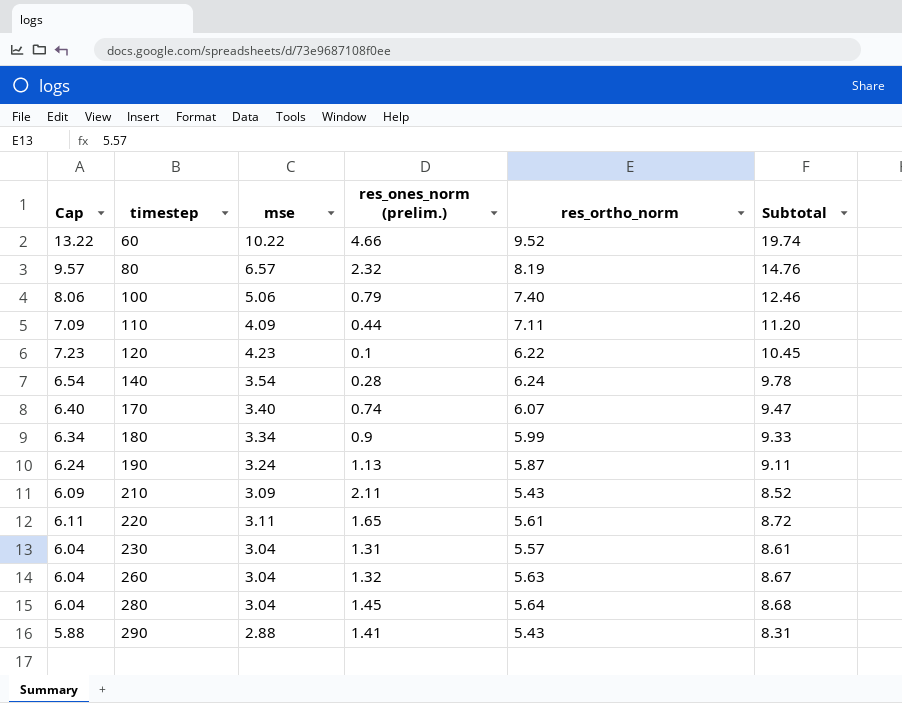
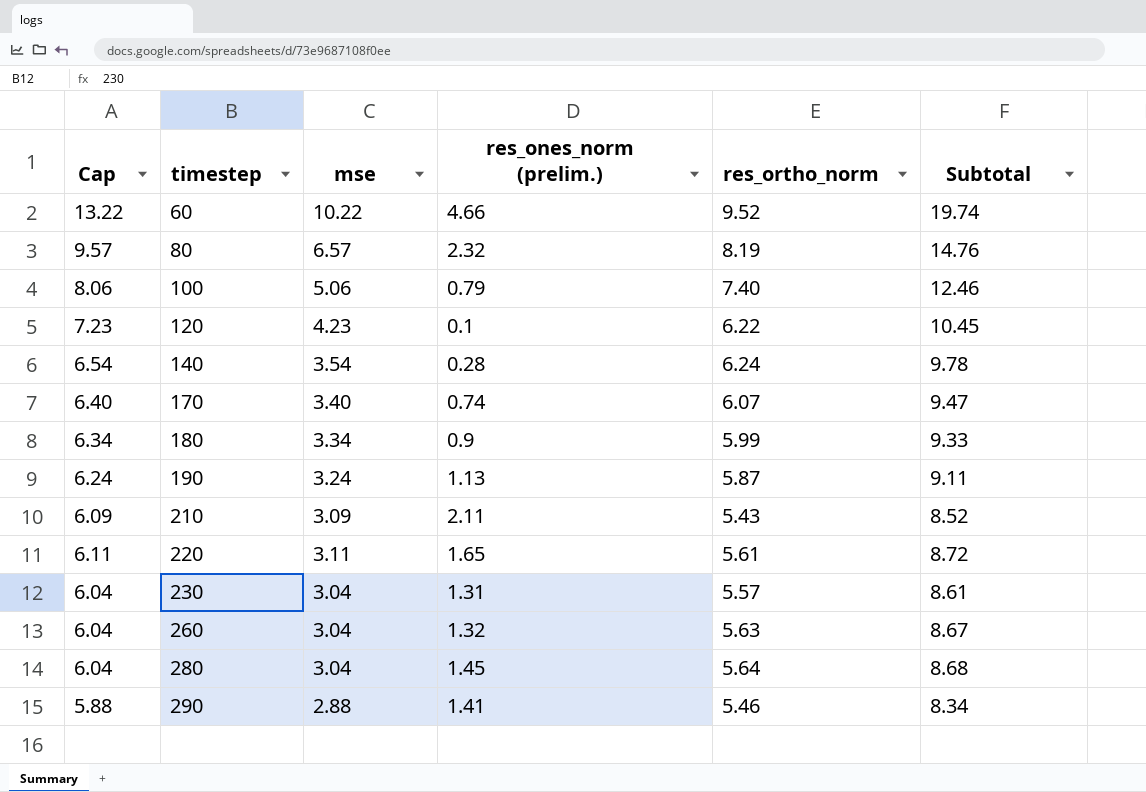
row 110: 7.09 | 4.09 | 0.44 | 7.11 | 11.20 -> none
290 | res_ortho_norm: 5.43 -> 5.46
290 | Subtotal: 8.31 -> 8.34

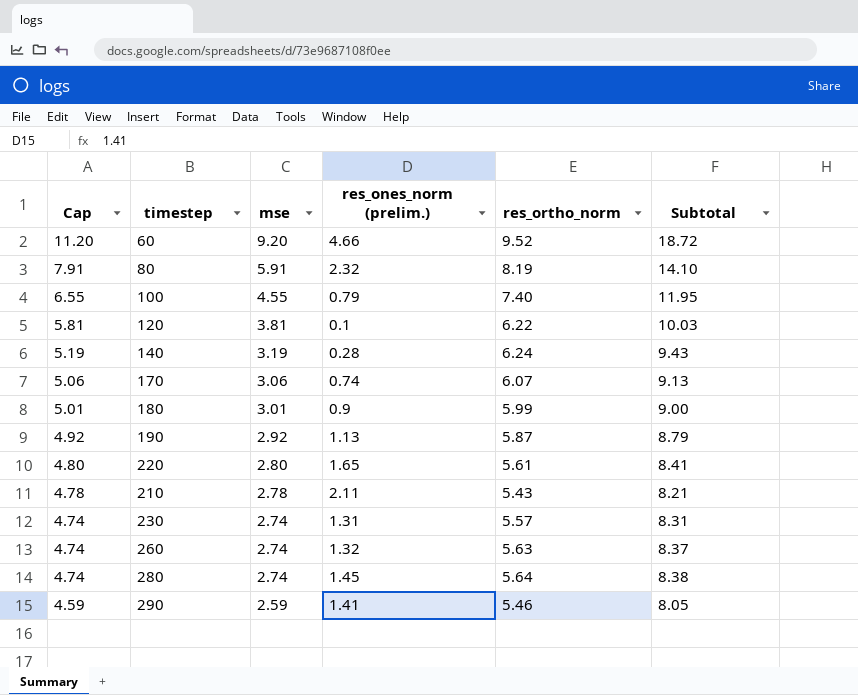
row order: timestep ascending -> Cap descending
column Cap | formula: [mse] + 3 -> [mse] + 2
60 | mse: 10.22 -> 9.20
60 | Subtotal: 19.74 -> 18.72
80 | mse: 6.57 -> 5.91
80 | Subtotal: 14.76 -> 14.10
100 | mse: 5.06 -> 4.55
100 | Subtotal: 12.46 -> 11.95
120 | mse: 4.23 -> 3.81
120 | Subtotal: 10.45 -> 10.03
140 | mse: 3.54 -> 3.19
140 | Subtotal: 9.78 -> 9.43
170 | mse: 3.40 -> 3.06
170 | Subtotal: 9.47 -> 9.13
180 | mse: 3.34 -> 3.01
180 | Subtotal: 9.33 -> 9.00
190 | mse: 3.24 -> 2.92
190 | Subtotal: 9.11 -> 8.79
220 | mse: 3.11 -> 2.80
220 | Subtotal: 8.72 -> 8.41
210 | mse: 3.09 -> 2.78
210 | Subtotal: 8.52 -> 8.21
230 | mse: 3.04 -> 2.74
230 | Subtotal: 8.61 -> 8.31
260 | mse: 3.04 -> 2.74
260 | Subtotal: 8.67 -> 8.37
280 | mse: 3.04 -> 2.74
280 | Subtotal: 8.68 -> 8.38
290 | mse: 2.88 -> 2.59
290 | Subtotal: 8.34 -> 8.05

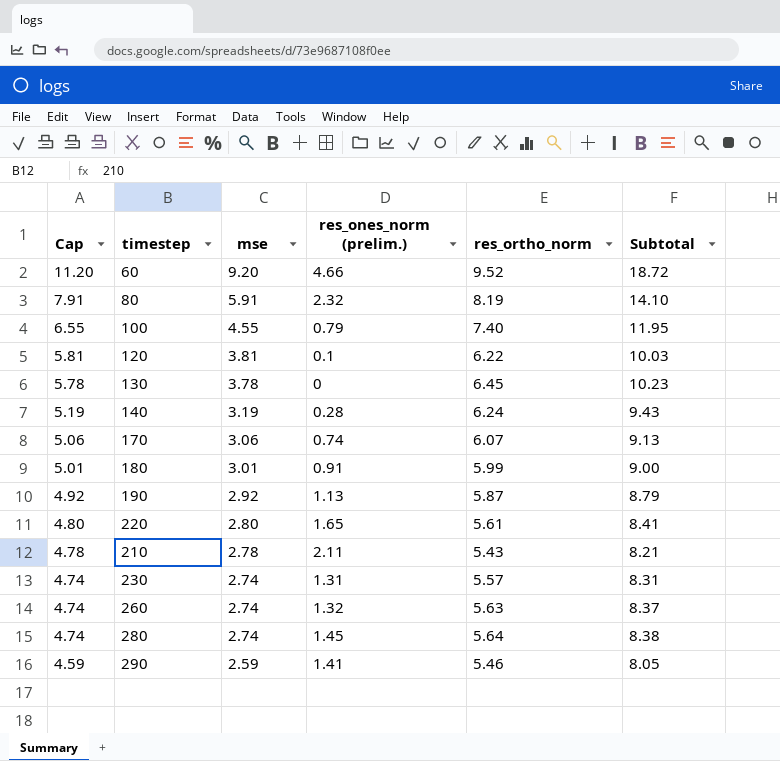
row 130: none -> 5.78 | 3.78 | 0 | 6.45 | 10.23
180 | res_ones_norm (prelim.): 0.9 -> 0.91

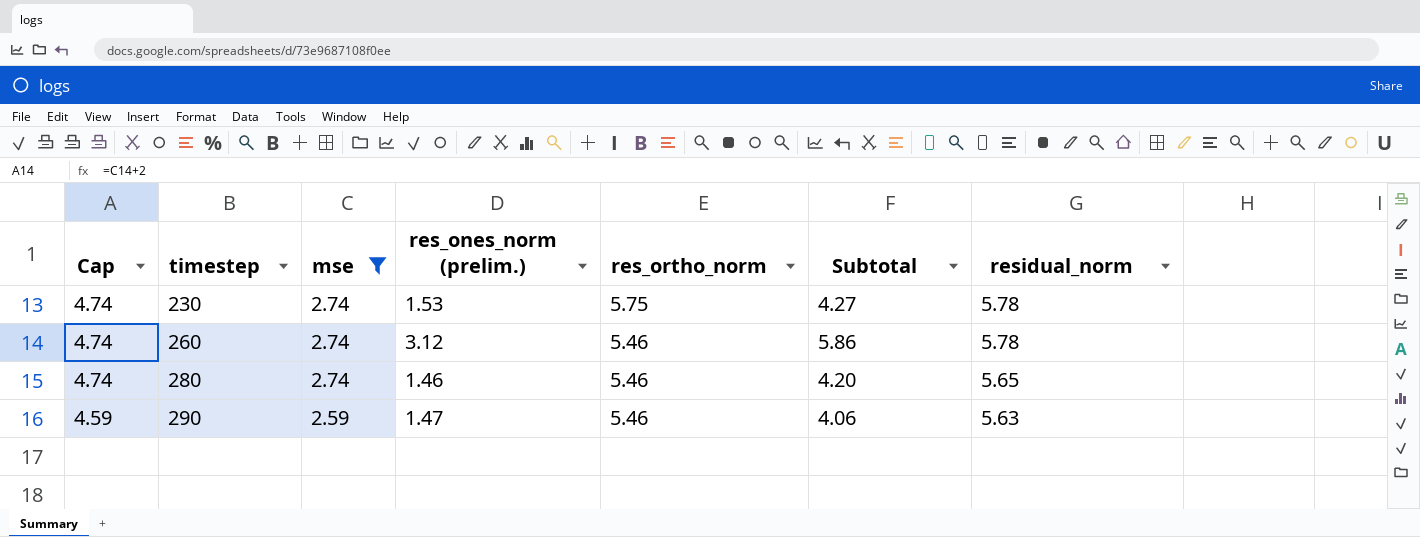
filter: none -> mse <= 2.74
column Subtotal | formula: [mse] + [res_ortho_norm] -> [mse] + [res_ones_norm (prelim.)]
column residual_norm | position: none -> 7
230 | res_ones_norm (prelim.): 1.31 -> 1.53
230 | res_ortho_norm: 5.57 -> 5.75
260 | res_ones_norm (prelim.): 1.32 -> 3.12
260 | res_ortho_norm: 5.63 -> 5.46
280 | res_ones_norm (prelim.): 1.45 -> 1.46
280 | res_ortho_norm: 5.64 -> 5.46
290 | res_ones_norm (prelim.): 1.41 -> 1.47

